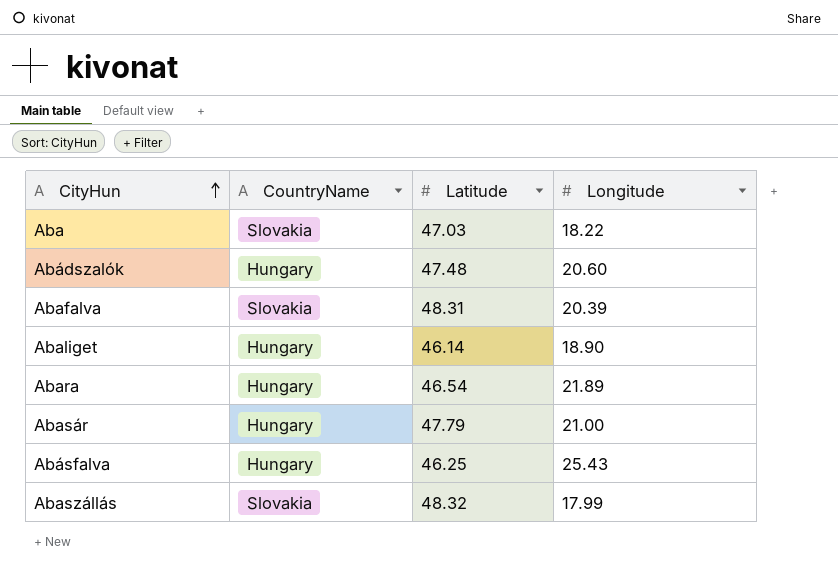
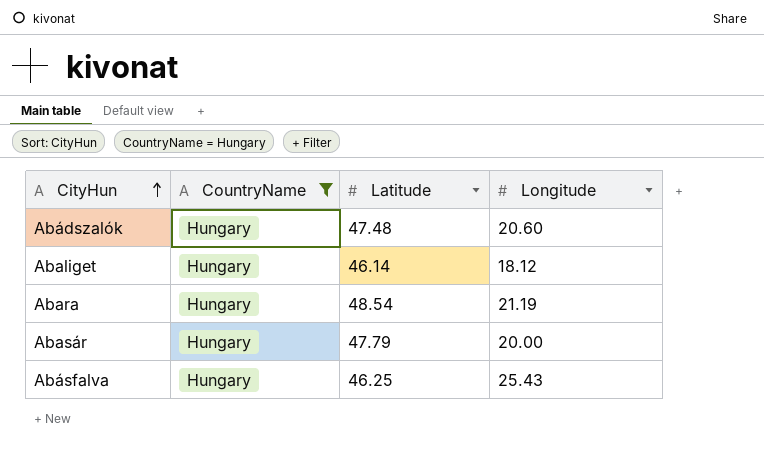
filter: none -> CountryName = Hungary
Abaliget | Longitude: 18.90 -> 18.12
Abara | Latitude: 46.54 -> 48.54
Abara | Longitude: 21.89 -> 21.19
Abasár | Longitude: 21.00 -> 20.00

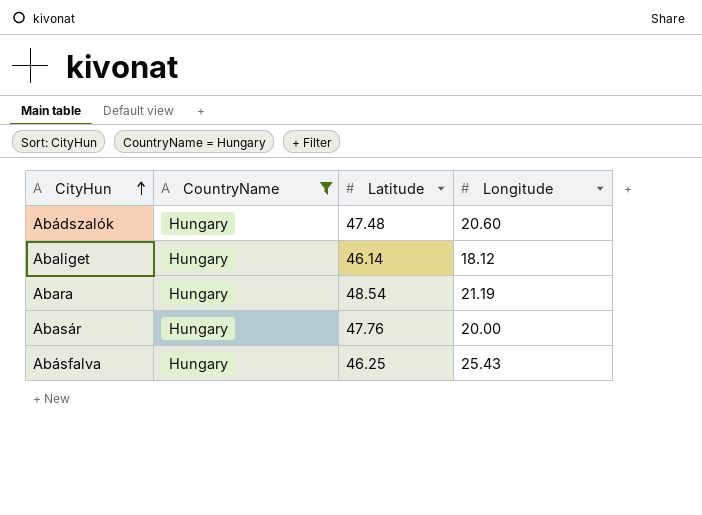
Abasár | Latitude: 47.79 -> 47.76

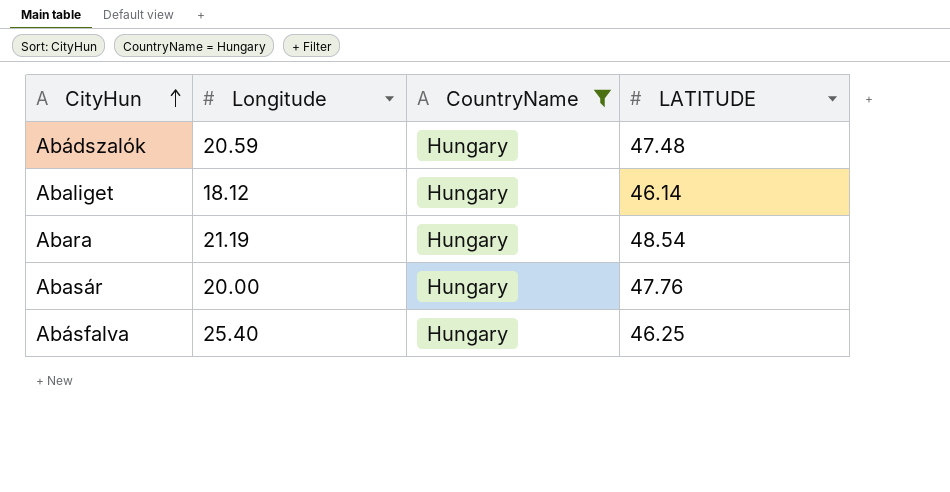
column Longitude | position: 4 -> 2
column name: Latitude -> LATITUDE
Abádszalók | Longitude: 20.60 -> 20.59
Abásfalva | Longitude: 25.43 -> 25.40

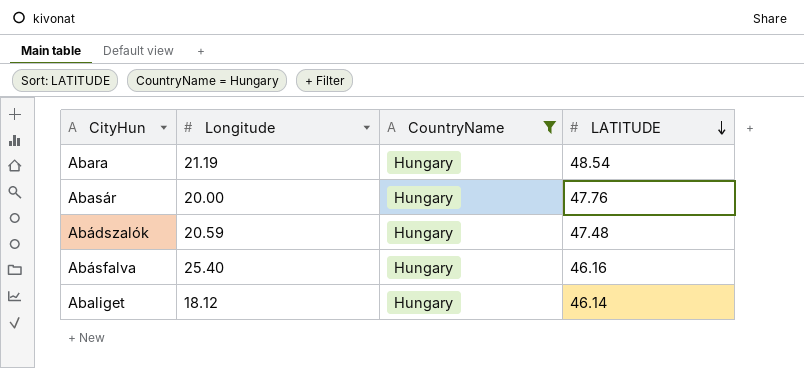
row order: CityHun ascending -> LATITUDE descending
Abásfalva | LATITUDE: 46.25 -> 46.16

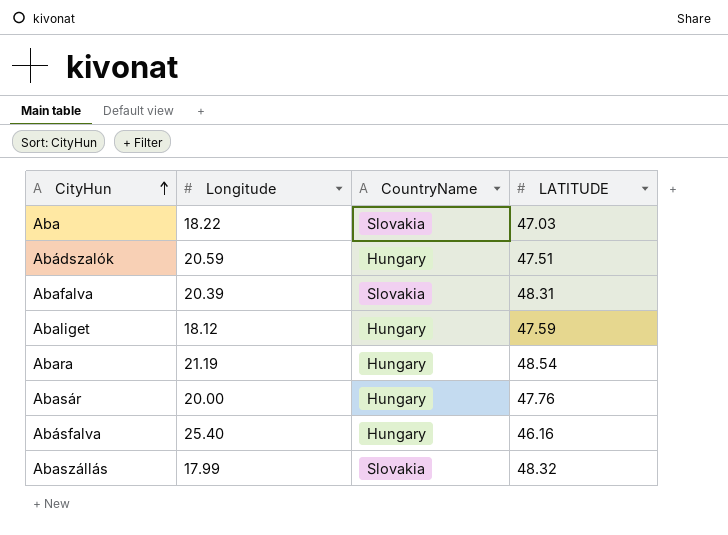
filter: CountryName = Hungary -> none
row order: LATITUDE descending -> CityHun ascending
Abádszalók | LATITUDE: 47.48 -> 47.51
Abaliget | LATITUDE: 46.14 -> 47.59

